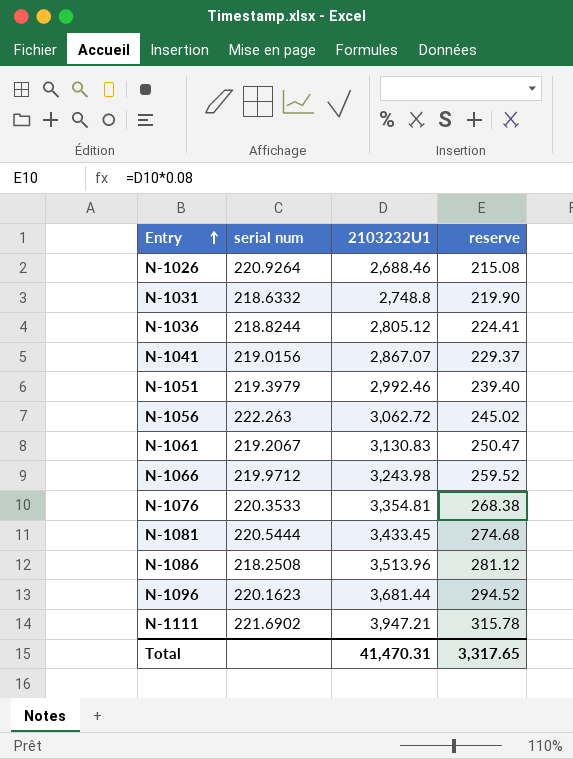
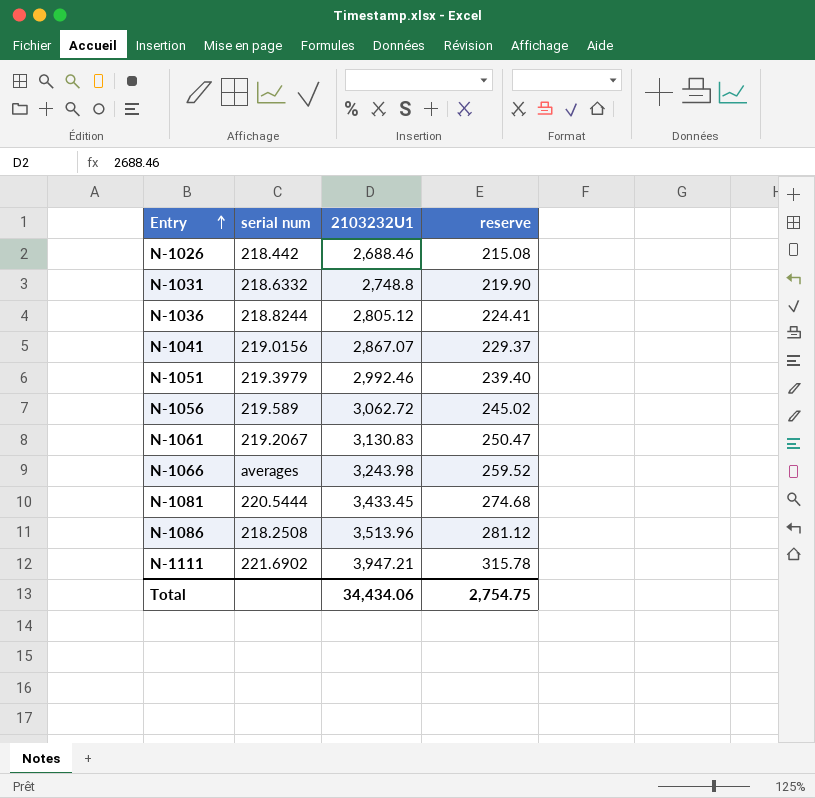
row N-1076: 220.3533 | 3,354.81 | 268.38 -> none
row N-1096: 220.1623 | 3,681.44 | 294.52 -> none
N-1026 | serial num: 220.9264 -> 218.442
N-1056 | serial num: 222.263 -> 219.589
N-1066 | serial num: 219.9712 -> averages
Total | 2103232U1: 41,470.31 -> 34,434.06
Total | reserve: 3,317.65 -> 2,754.75

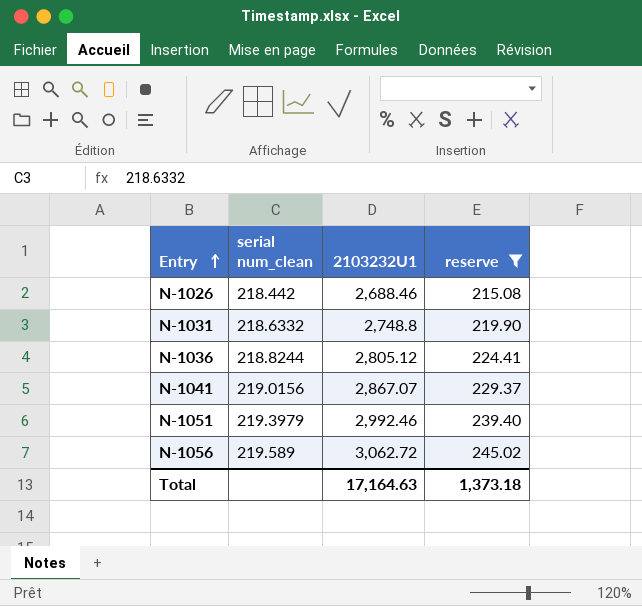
filter: none -> reserve <= 245.02
column name: serial num -> serial num_clean
Total | 2103232U1: 34,434.06 -> 17,164.63
Total | reserve: 2,754.75 -> 1,373.18

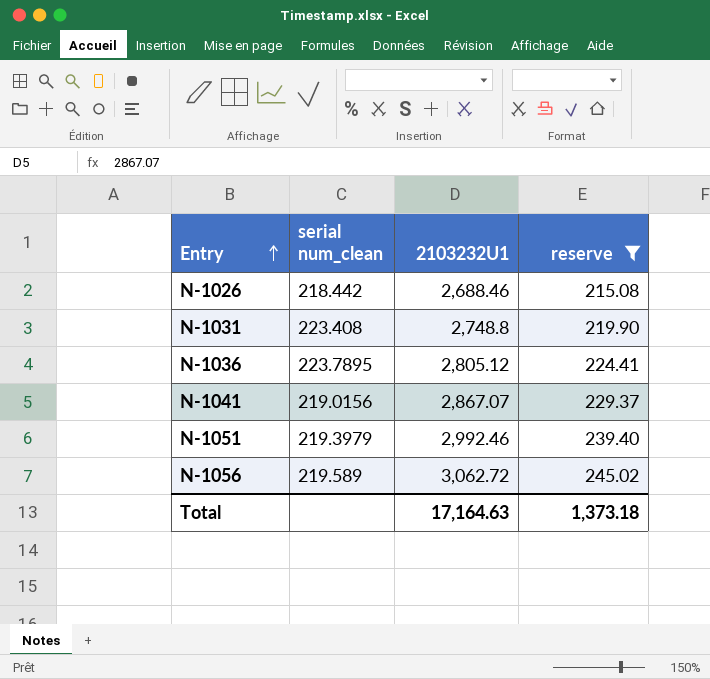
N-1031 | serial num_clean: 218.6332 -> 223.408
N-1036 | serial num_clean: 218.8244 -> 223.7895

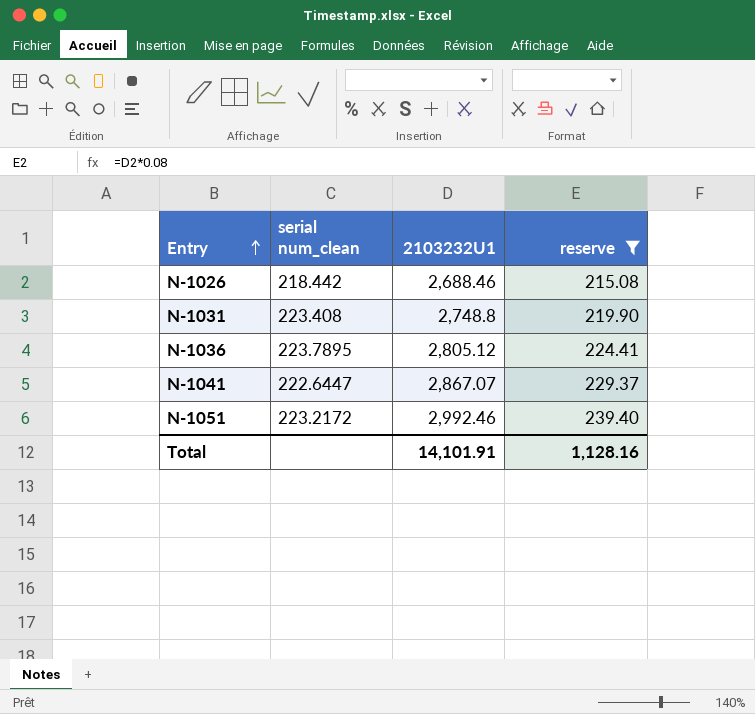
row N-1056: 219.589 | 3,062.72 | 245.02 -> none
N-1041 | serial num_clean: 219.0156 -> 222.6447
N-1051 | serial num_clean: 219.3979 -> 223.2172
Total | 2103232U1: 17,164.63 -> 14,101.91
Total | reserve: 1,373.18 -> 1,128.16

